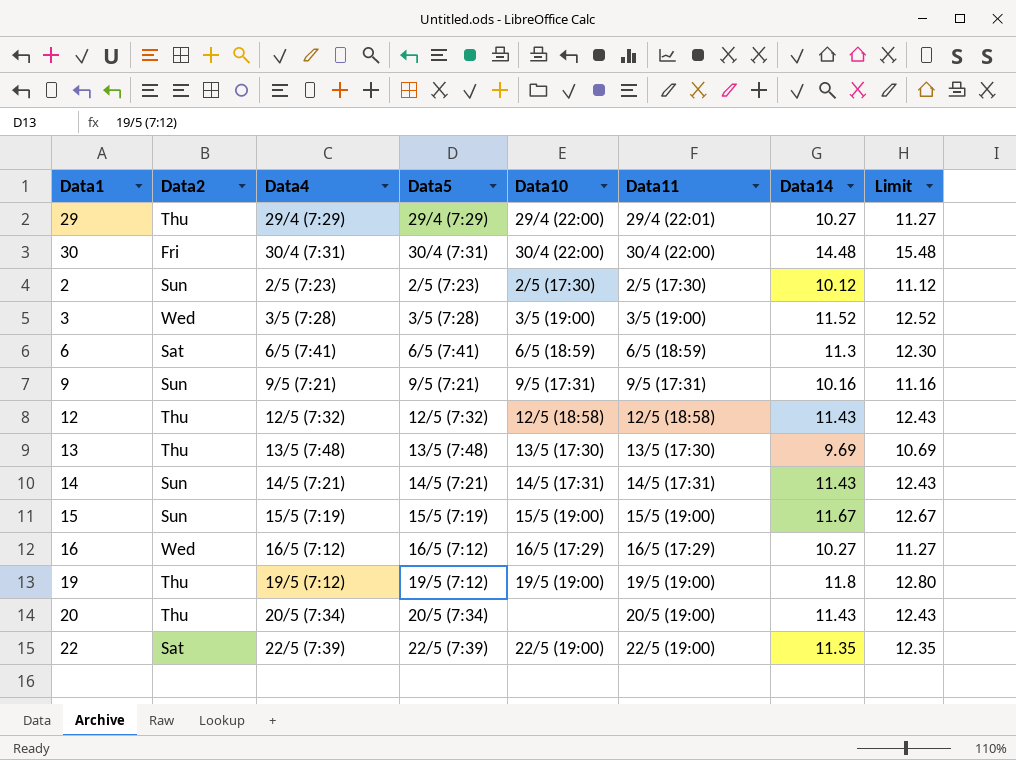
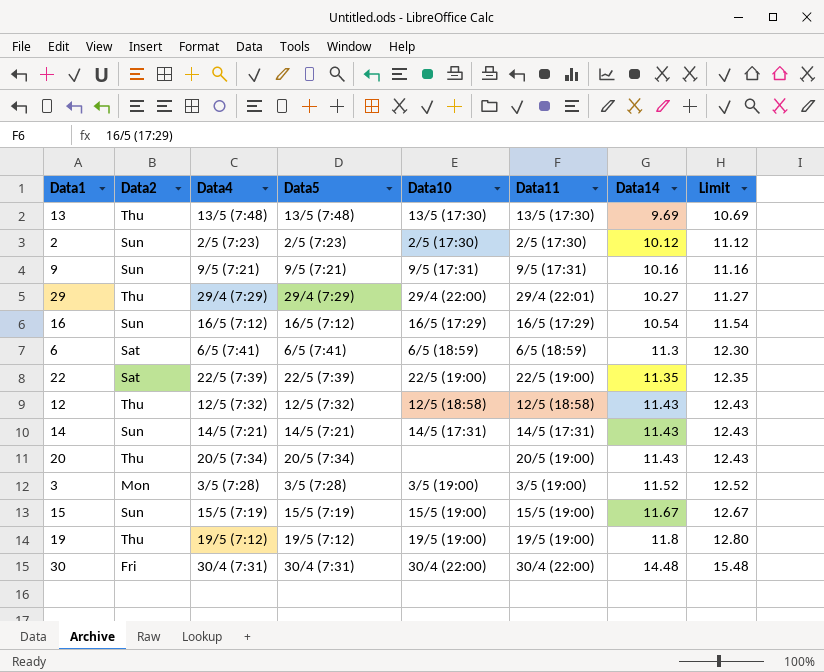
row order: none -> Data14 ascending
16 | Data2: Wed -> Sun
16 | Data14: 10.27 -> 10.54
16 | Limit: 11.27 -> 11.54
3 | Data2: Wed -> Mon

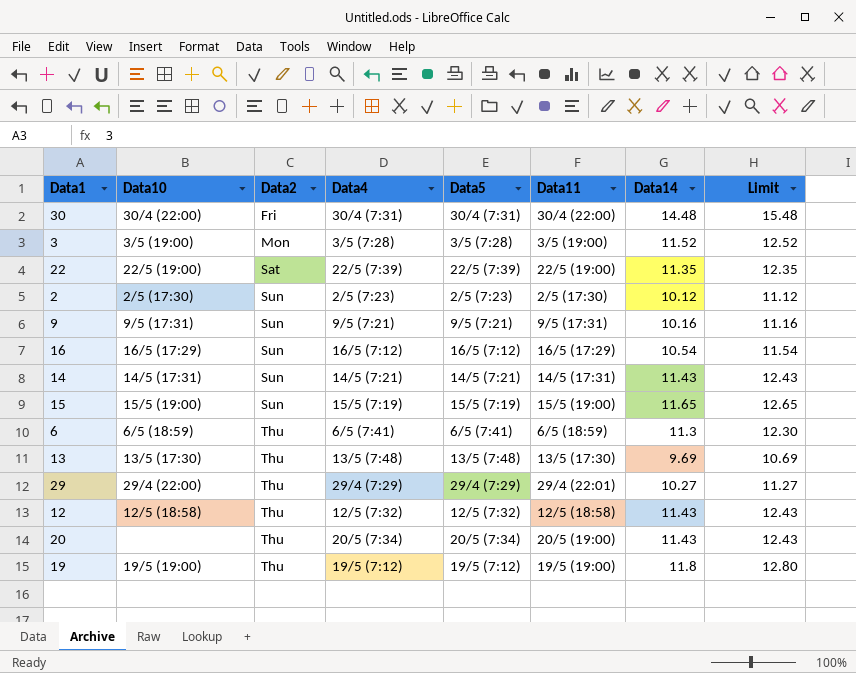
row order: Data14 ascending -> Data2 ascending
column Data10 | position: 5 -> 2
15 | Data14: 11.67 -> 11.65
15 | Limit: 12.67 -> 12.65
6 | Data2: Sat -> Thu

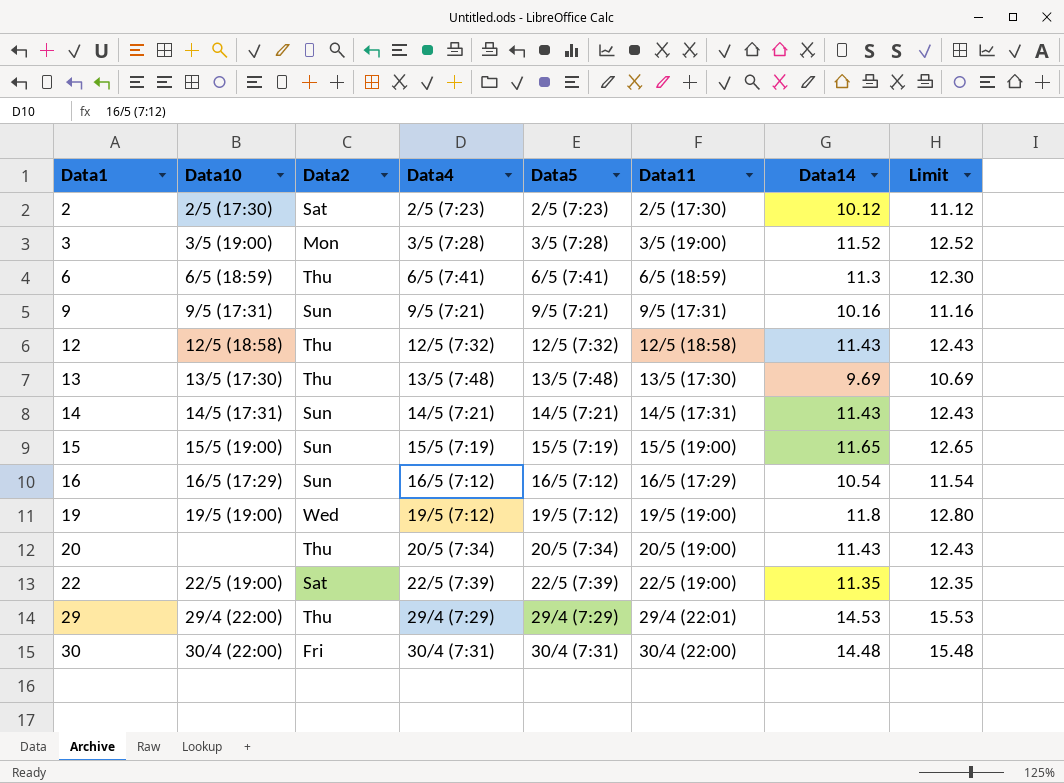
row order: Data2 ascending -> Data1 ascending
2 | Data2: Sun -> Sat
19 | Data2: Thu -> Wed
29 | Data14: 10.27 -> 14.53
29 | Limit: 11.27 -> 15.53

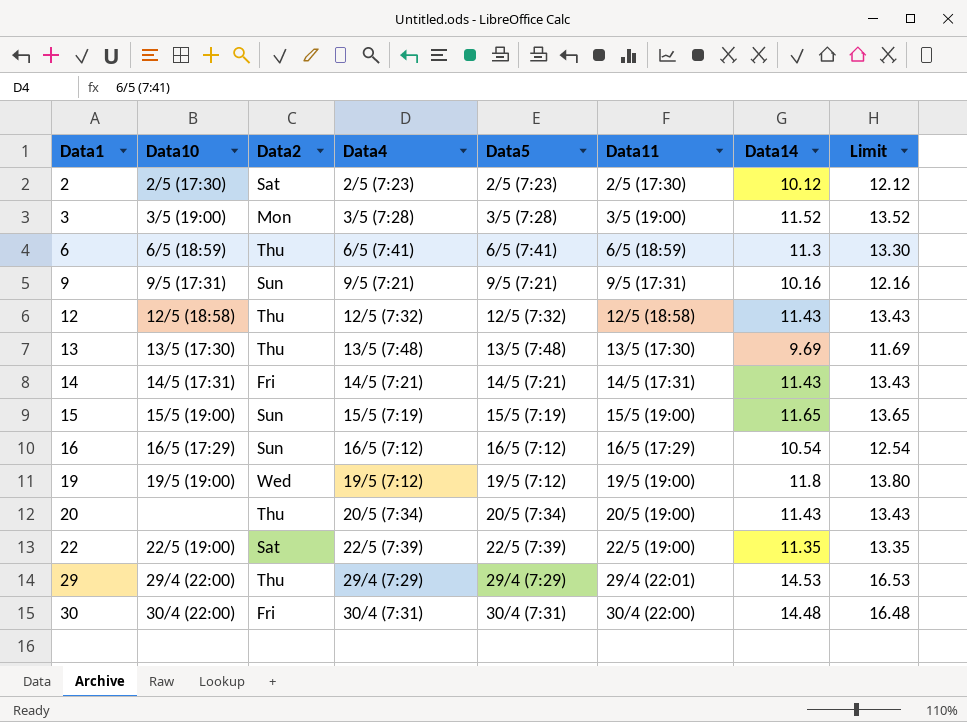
column Limit | formula: [Data14] + 1 -> [Data14] + 2
14 | Data2: Sun -> Fri

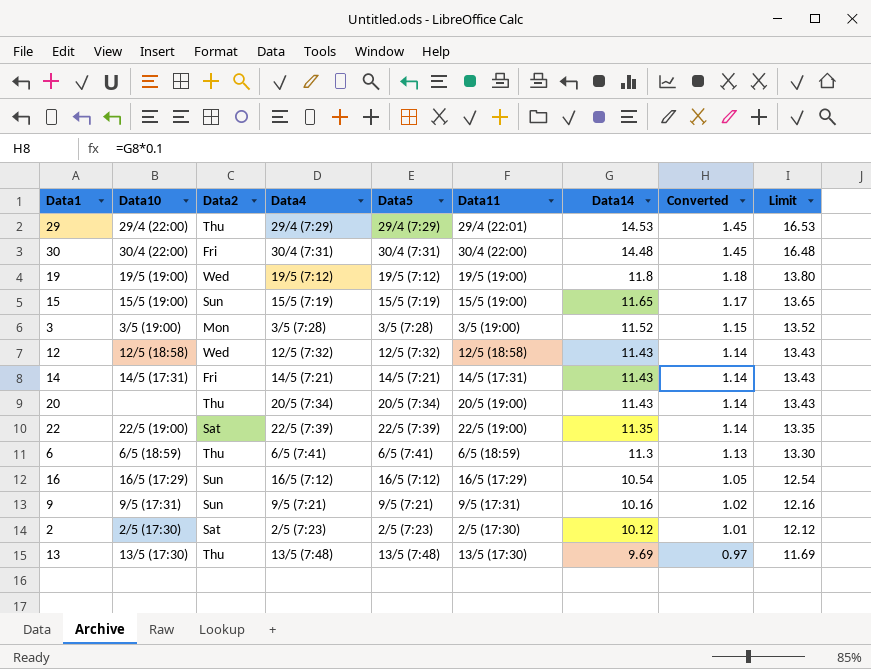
row order: Data1 ascending -> Data14 descending
column Converted | formula: none -> [Data14] * 0.1
12 | Data2: Thu -> Wed

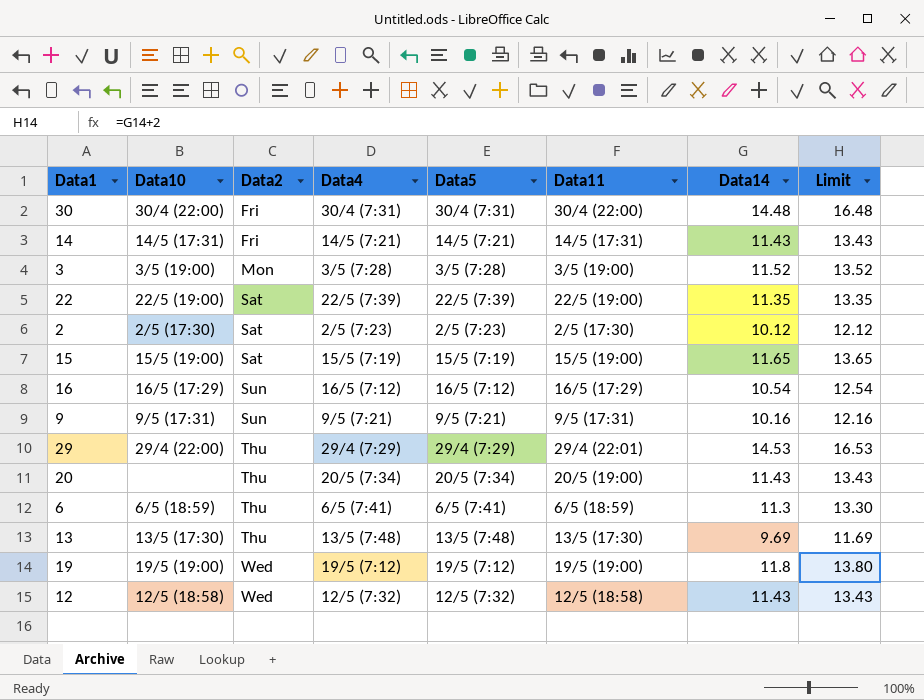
row order: Data14 descending -> Data2 ascending
column Converted | formula: [Data14] * 0.1 -> none
15 | Data2: Sun -> Sat

